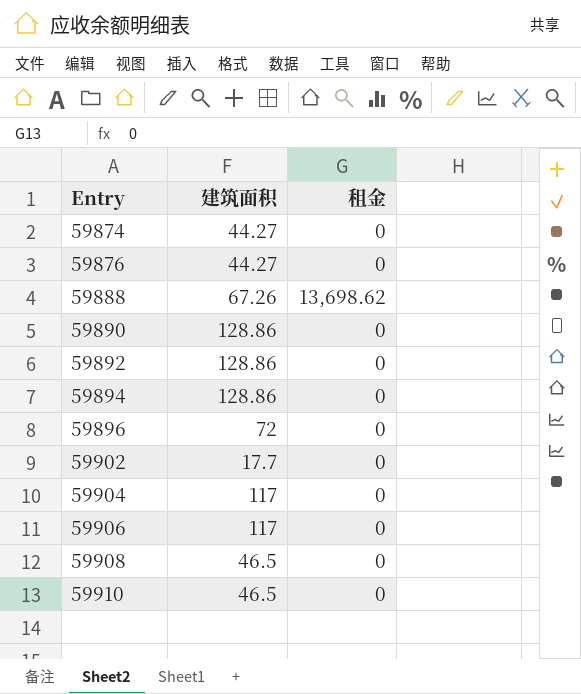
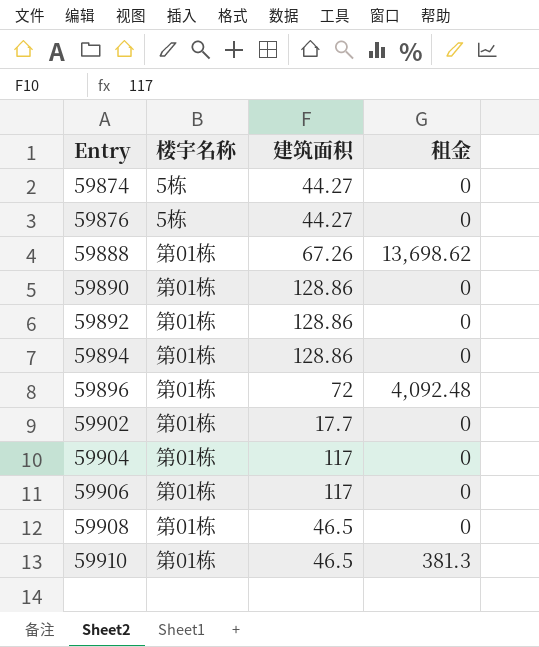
column 楼宇名称 | position: none -> 2
59896 | 租金: 0 -> 4,092.48
59910 | 租金: 0 -> 381.3

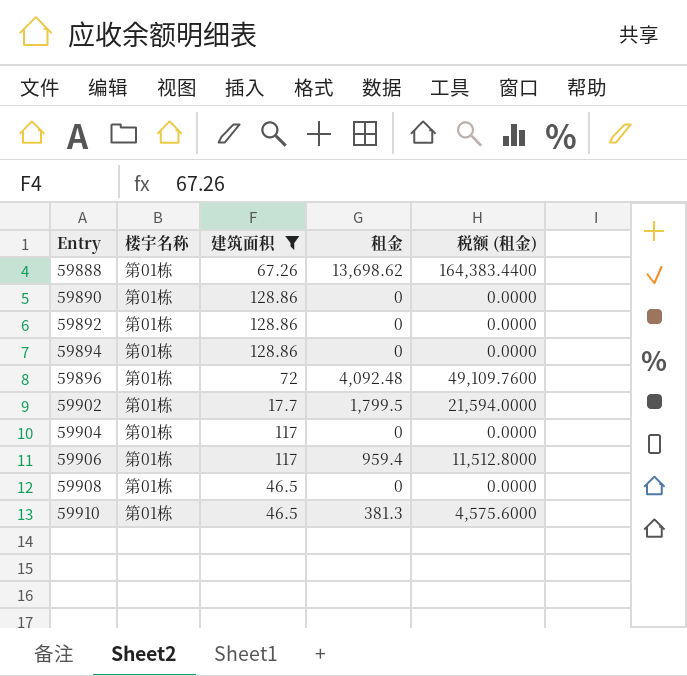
filter: none -> 建筑面积 != 44.27
column 税额 (租金) | formula: none -> [租金] * 12
59902 | 租金: 0 -> 1,799.5
59906 | 租金: 0 -> 959.4

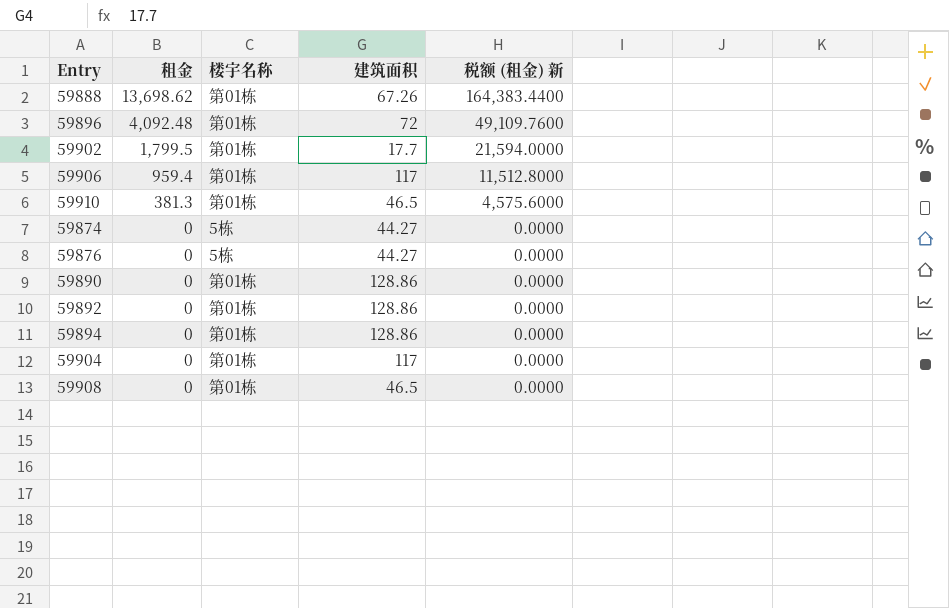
filter: 建筑面积 != 44.27 -> none
row order: Entry ascending -> 租金 descending
column 租金 | position: 4 -> 2
column name: 税额 (租金) -> 税额 (租金) 新

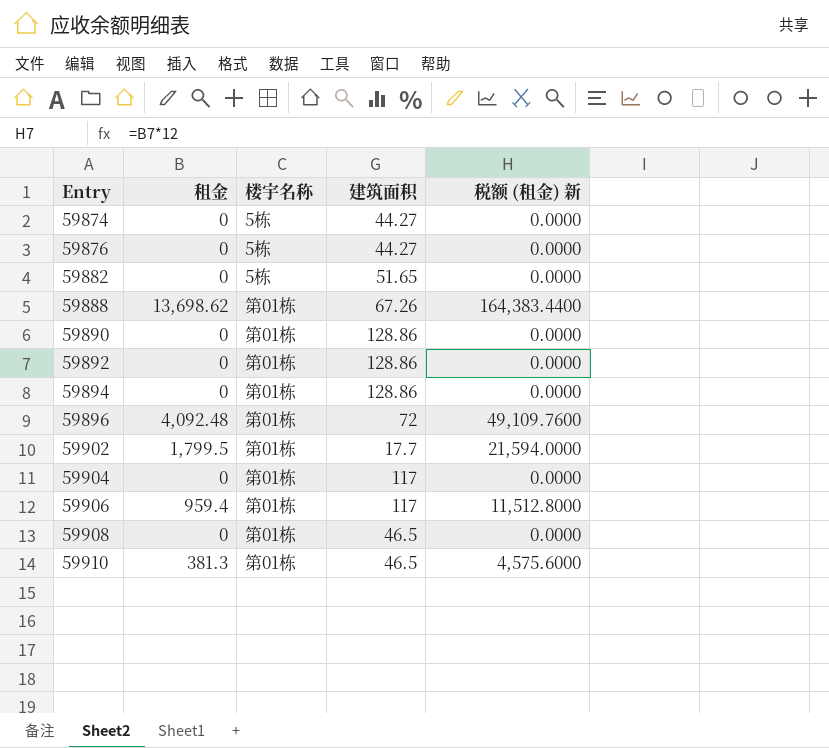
row order: 租金 descending -> Entry ascending
row 59882: none -> 0 | 5栋 | 51.65 | 0.0000

